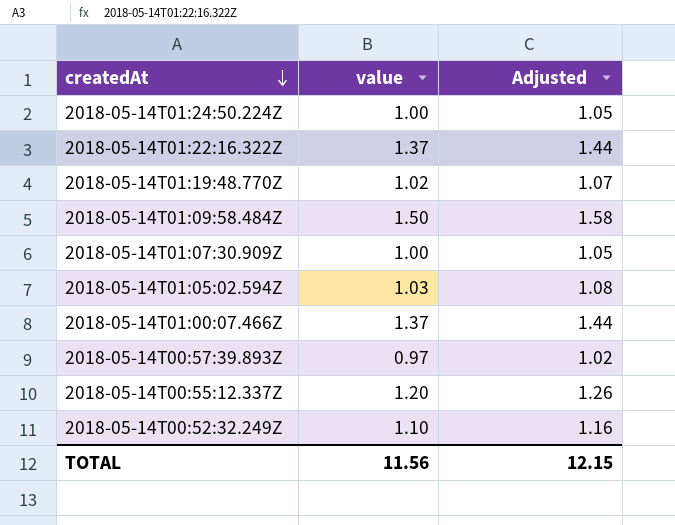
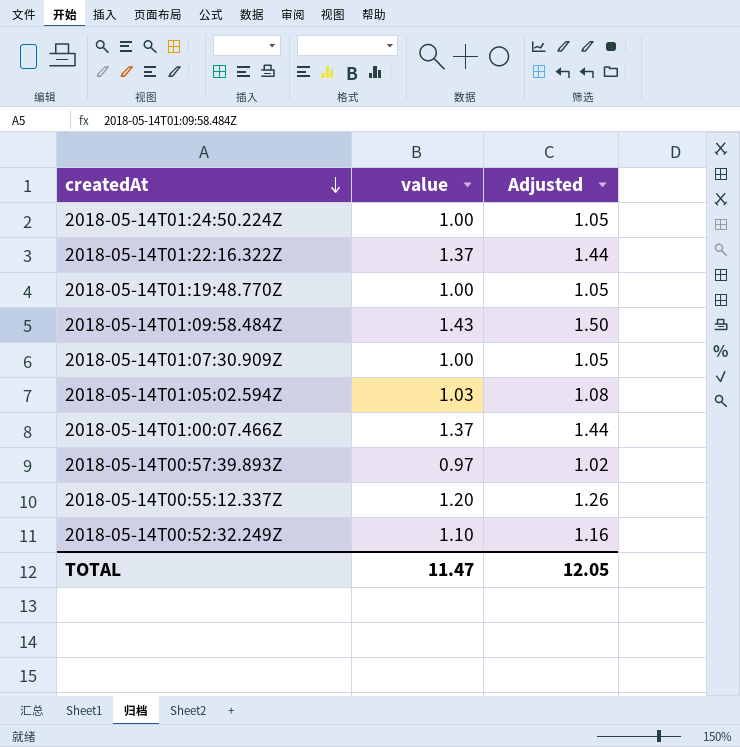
2018-05-14T01:19:48.770Z | value: 1.02 -> 1.00
2018-05-14T01:19:48.770Z | Adjusted: 1.07 -> 1.05
2018-05-14T01:09:58.484Z | value: 1.50 -> 1.43
2018-05-14T01:09:58.484Z | Adjusted: 1.58 -> 1.50
TOTAL | value: 11.56 -> 11.47
TOTAL | Adjusted: 12.15 -> 12.05

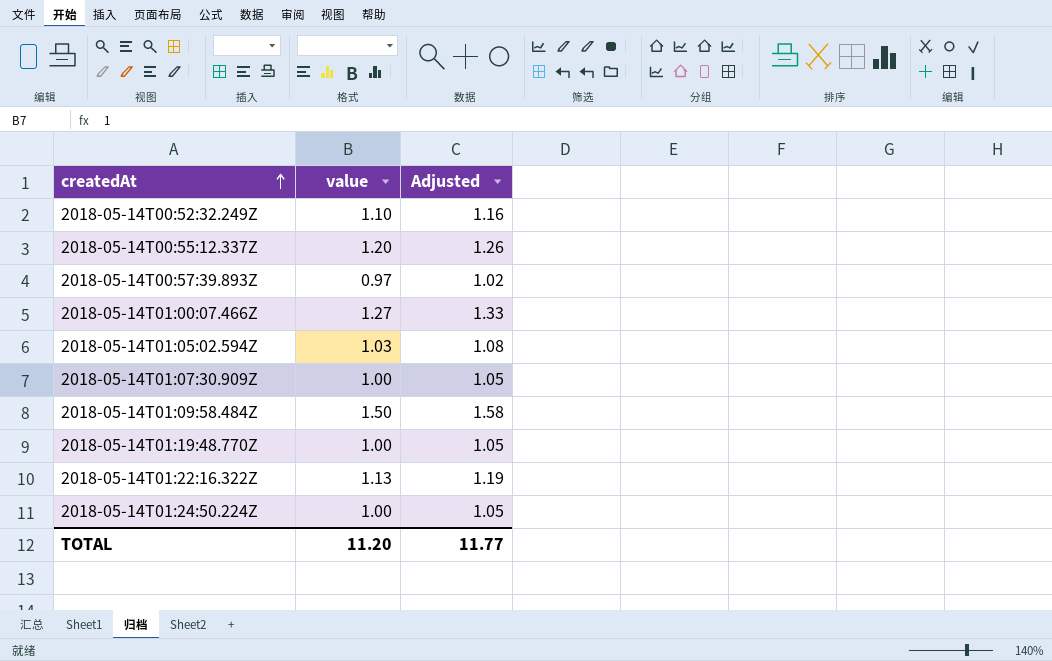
row order: createdAt descending -> createdAt ascending
2018-05-14T01:00:07.466Z | value: 1.37 -> 1.27
2018-05-14T01:00:07.466Z | Adjusted: 1.44 -> 1.33
2018-05-14T01:09:58.484Z | value: 1.43 -> 1.50
2018-05-14T01:09:58.484Z | Adjusted: 1.50 -> 1.58
2018-05-14T01:22:16.322Z | value: 1.37 -> 1.13
2018-05-14T01:22:16.322Z | Adjusted: 1.44 -> 1.19
TOTAL | value: 11.47 -> 11.20
TOTAL | Adjusted: 12.05 -> 11.77

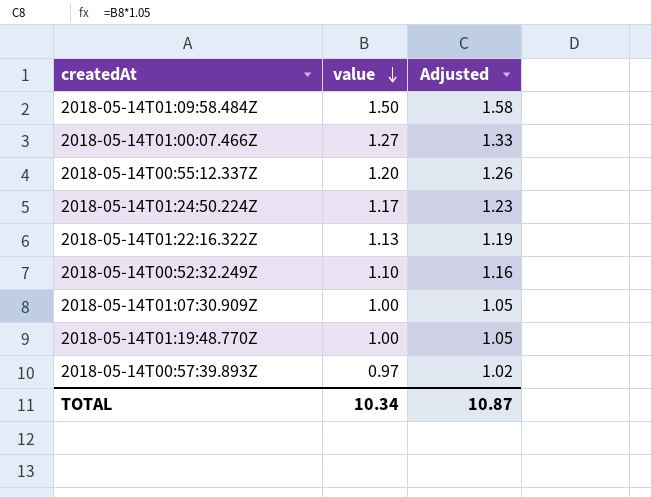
row order: createdAt ascending -> value descending
row 2018-05-14T01:05:02.594Z: 1.03 | 1.08 -> none
2018-05-14T01:24:50.224Z | value: 1.00 -> 1.17
2018-05-14T01:24:50.224Z | Adjusted: 1.05 -> 1.23
TOTAL | value: 11.20 -> 10.34
TOTAL | Adjusted: 11.77 -> 10.87

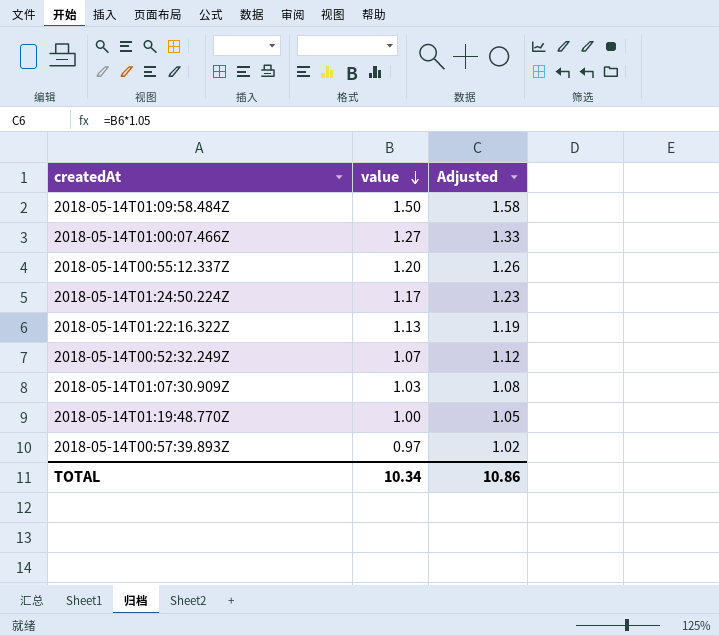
2018-05-14T00:52:32.249Z | value: 1.10 -> 1.07
2018-05-14T00:52:32.249Z | Adjusted: 1.16 -> 1.12
2018-05-14T01:07:30.909Z | value: 1.00 -> 1.03
2018-05-14T01:07:30.909Z | Adjusted: 1.05 -> 1.08
TOTAL | Adjusted: 10.87 -> 10.86

